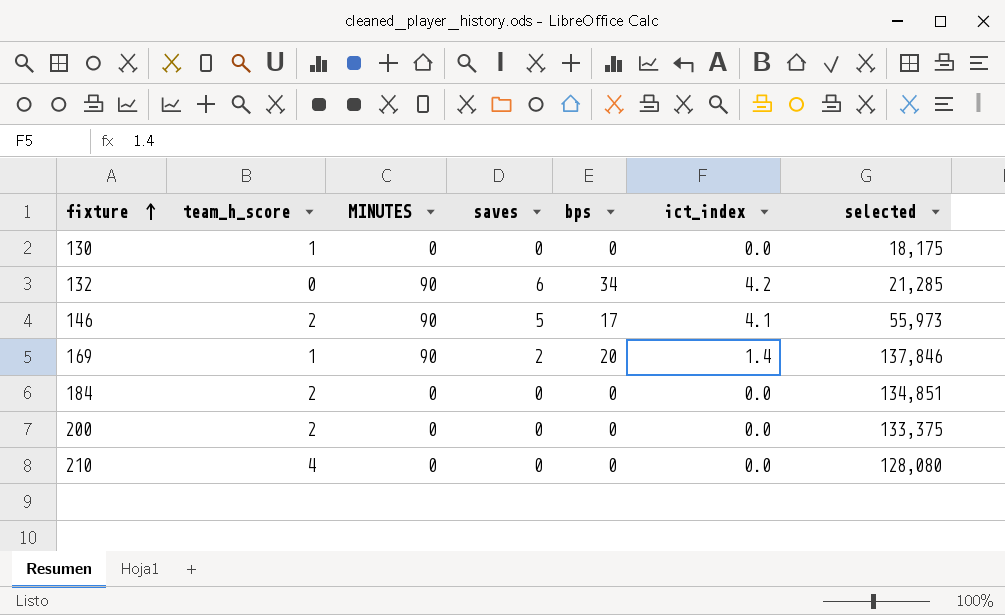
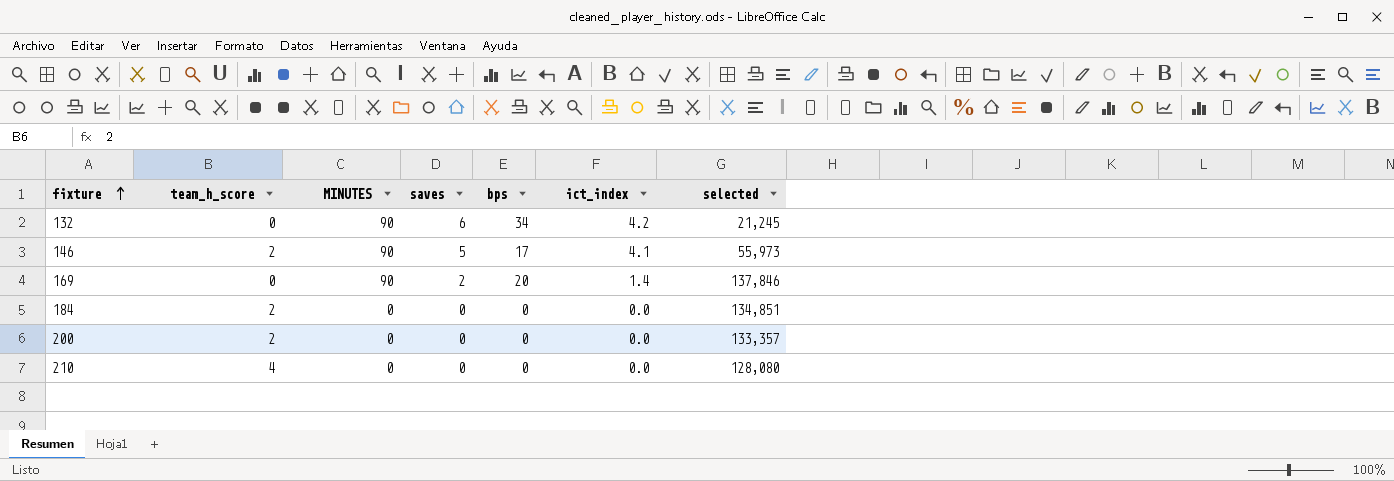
row 130: 1 | 0 | 0 | 0 | 0.0 | 18,175 -> none
132 | selected: 21,285 -> 21,245
169 | team_h_score: 1 -> 0
200 | selected: 133,375 -> 133,357

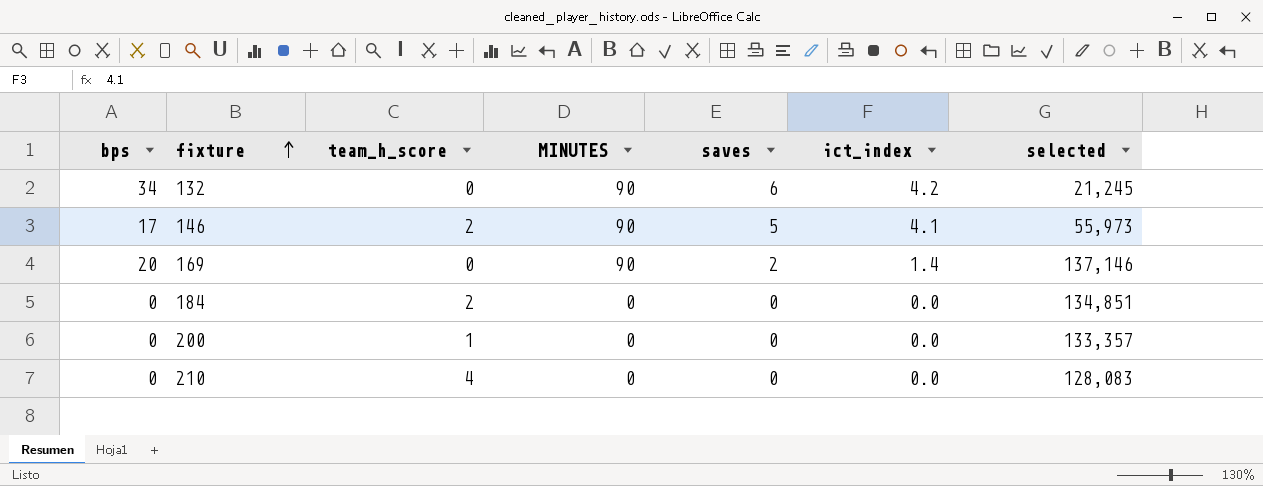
column bps | position: 5 -> 1
169 | selected: 137,846 -> 137,146
200 | team_h_score: 2 -> 1
210 | selected: 128,080 -> 128,083

